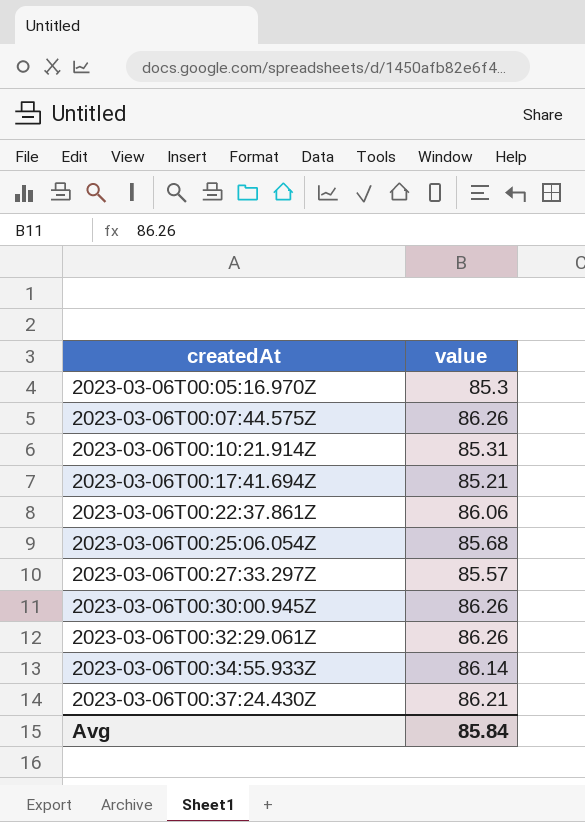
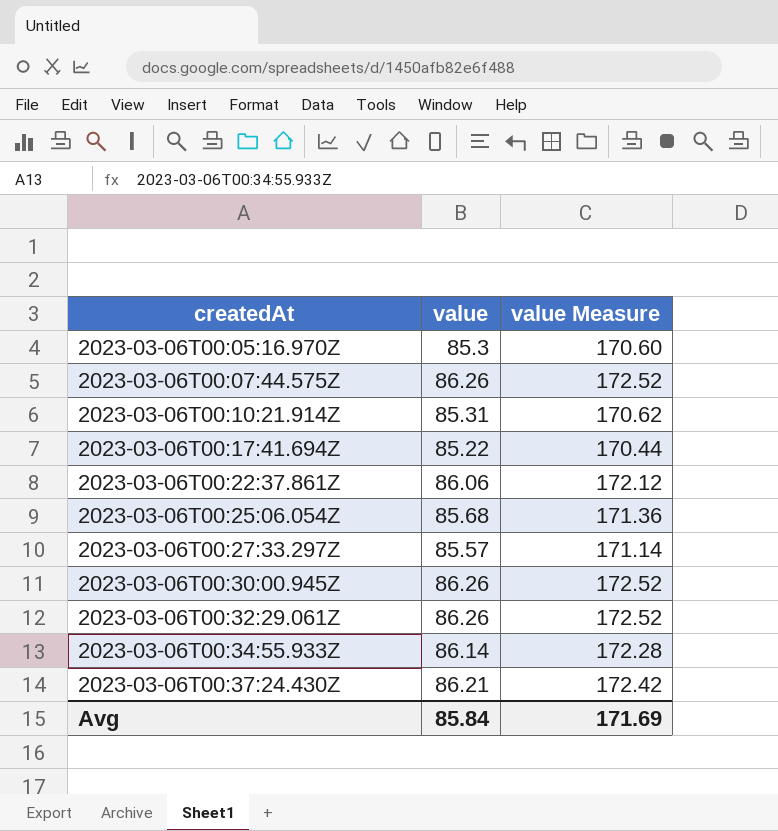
column value Measure | formula: none -> [value] * 2
2023-03-06T00:17:41.694Z | value: 85.21 -> 85.22

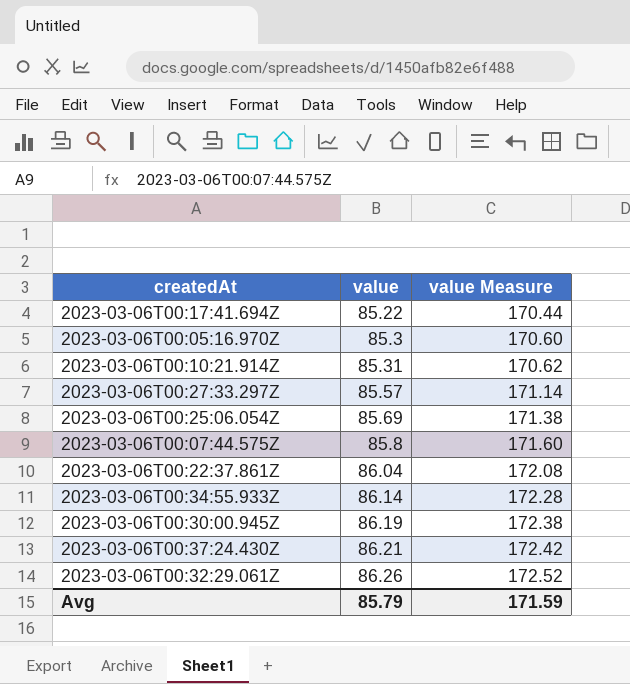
row order: createdAt ascending -> value ascending
2023-03-06T00:25:06.054Z | value: 85.68 -> 85.69
2023-03-06T00:25:06.054Z | value Measure: 171.36 -> 171.38
2023-03-06T00:07:44.575Z | value: 86.26 -> 85.8
2023-03-06T00:07:44.575Z | value Measure: 172.52 -> 171.60
2023-03-06T00:22:37.861Z | value: 86.06 -> 86.04
2023-03-06T00:22:37.861Z | value Measure: 172.12 -> 172.08
2023-03-06T00:30:00.945Z | value: 86.26 -> 86.19
2023-03-06T00:30:00.945Z | value Measure: 172.52 -> 172.38
Avg | value: 85.84 -> 85.79
Avg | value Measure: 171.69 -> 171.59

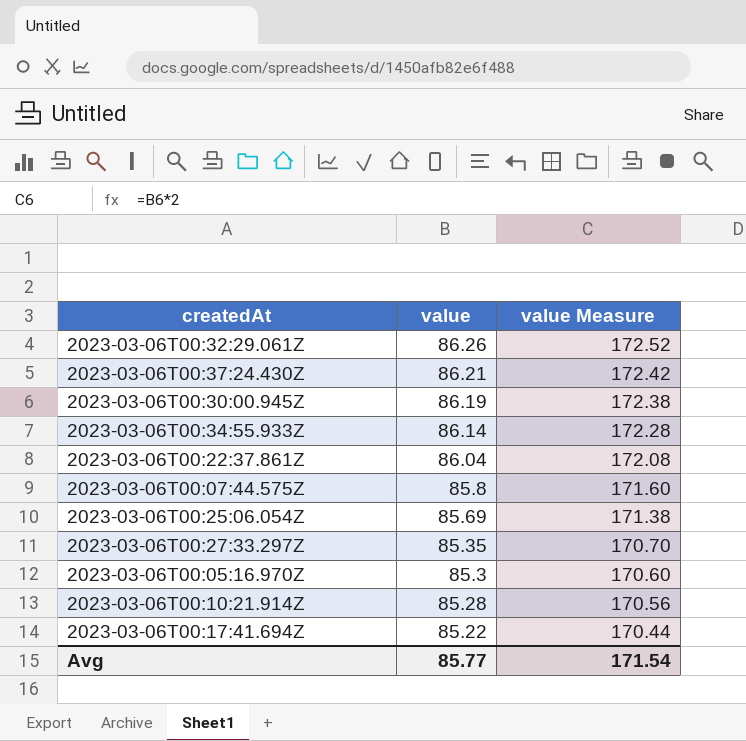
row order: value ascending -> value descending
2023-03-06T00:27:33.297Z | value: 85.57 -> 85.35
2023-03-06T00:27:33.297Z | value Measure: 171.14 -> 170.70
2023-03-06T00:10:21.914Z | value: 85.31 -> 85.28
2023-03-06T00:10:21.914Z | value Measure: 170.62 -> 170.56
Avg | value: 85.79 -> 85.77
Avg | value Measure: 171.59 -> 171.54

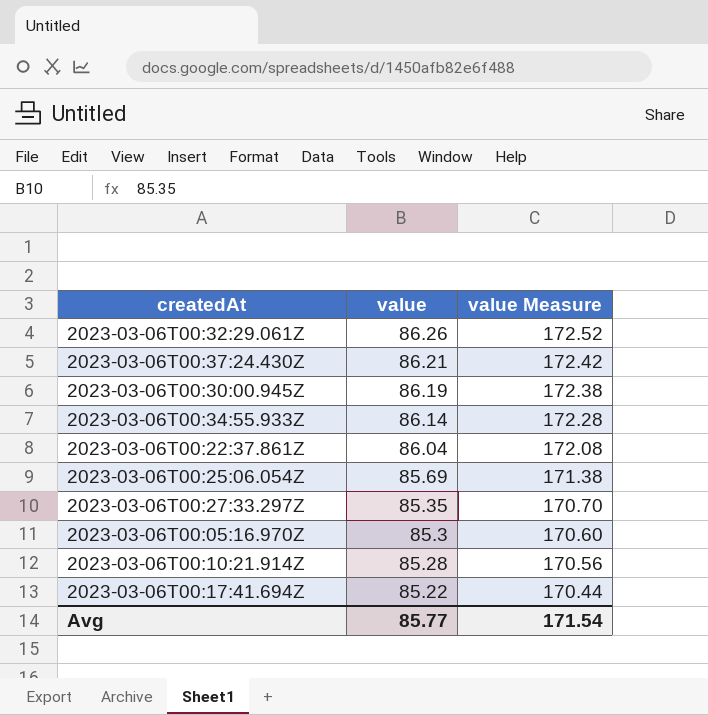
row 2023-03-06T00:07:44.575Z: 85.8 | 171.60 -> none

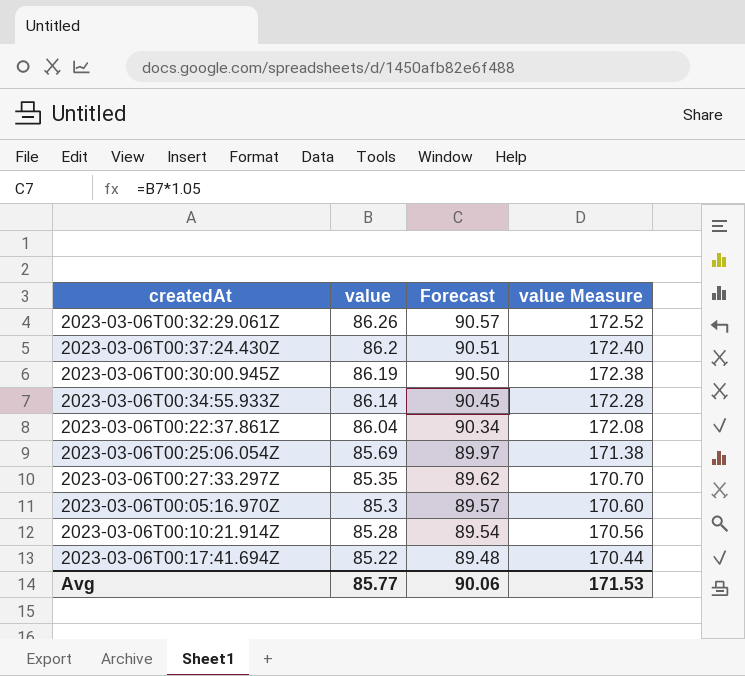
column Forecast | formula: none -> [value] * 1.05
2023-03-06T00:37:24.430Z | value: 86.21 -> 86.2
2023-03-06T00:37:24.430Z | value Measure: 172.42 -> 172.40
Avg | value Measure: 171.54 -> 171.53

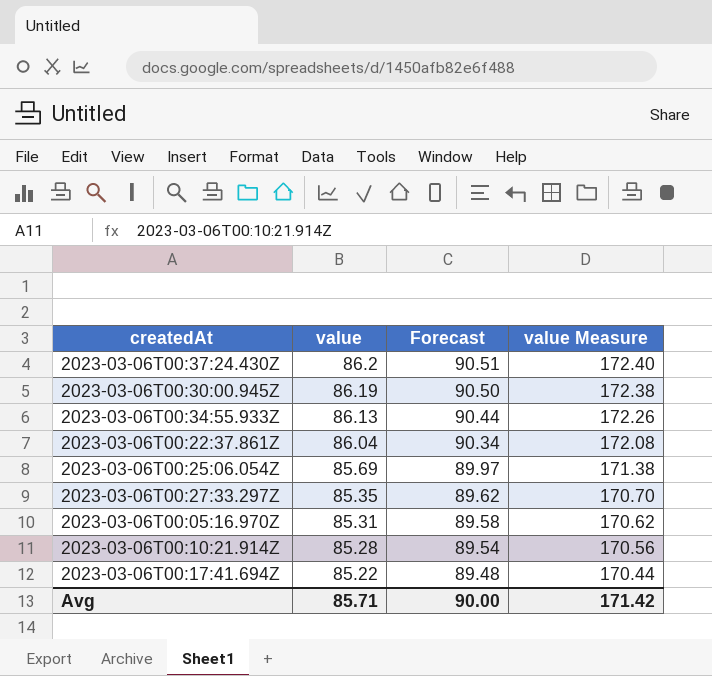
row 2023-03-06T00:32:29.061Z: 86.26 | 90.57 | 172.52 -> none
2023-03-06T00:34:55.933Z | value: 86.14 -> 86.13
2023-03-06T00:34:55.933Z | Forecast: 90.45 -> 90.44
2023-03-06T00:34:55.933Z | value Measure: 172.28 -> 172.26
2023-03-06T00:05:16.970Z | value: 85.3 -> 85.31
2023-03-06T00:05:16.970Z | Forecast: 89.57 -> 89.58
2023-03-06T00:05:16.970Z | value Measure: 170.60 -> 170.62
Avg | value: 85.77 -> 85.71
Avg | Forecast: 90.06 -> 90.00
Avg | value Measure: 171.53 -> 171.42

